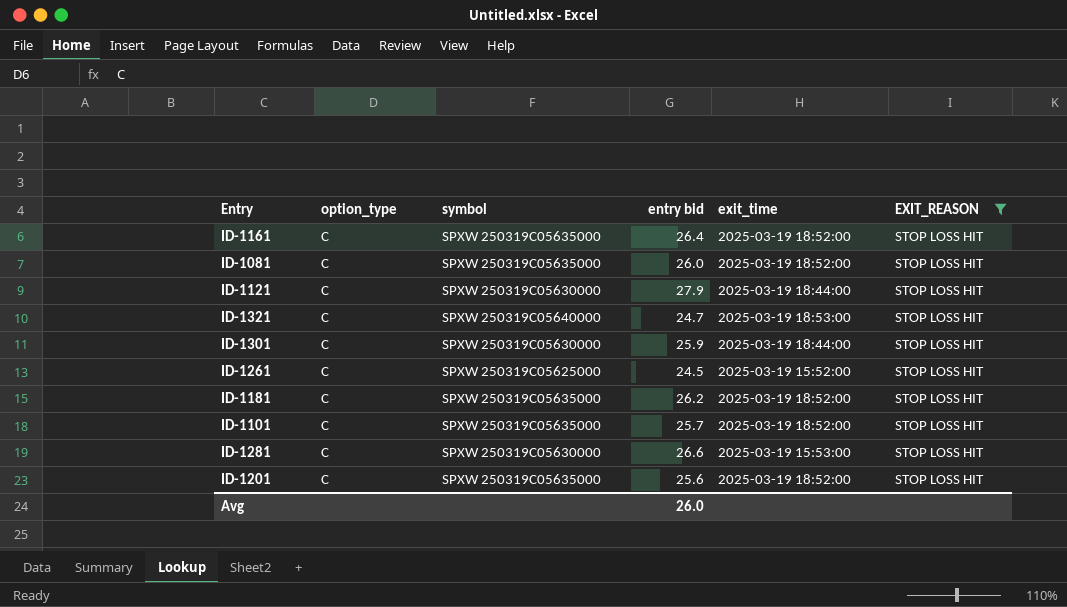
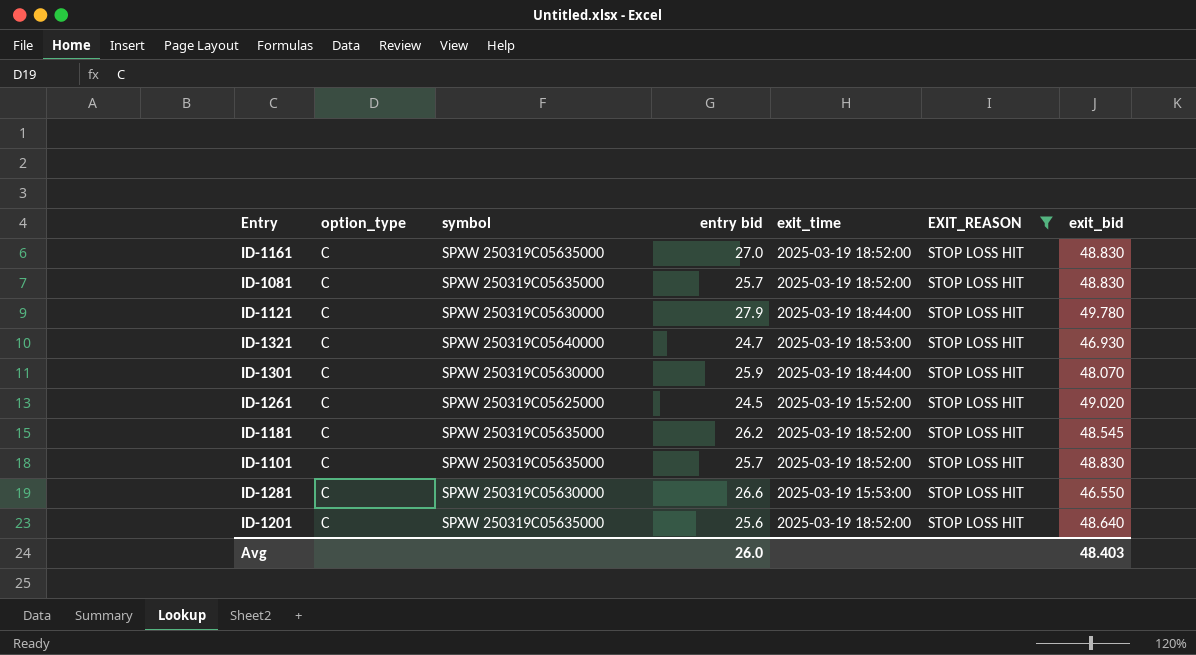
column exit_bid | position: none -> 7
ID-1161 | entry bid: 26.4 -> 27.0
ID-1081 | entry bid: 26.0 -> 25.7

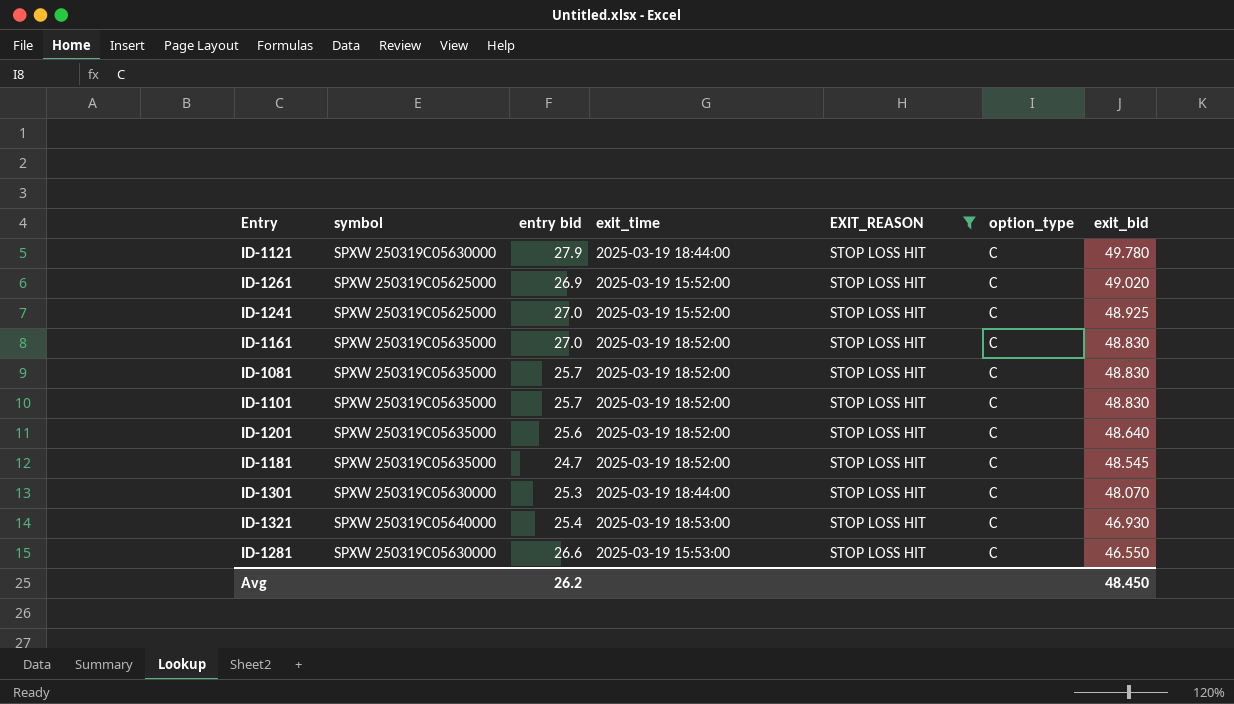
row order: none -> exit_bid descending
column option_type | position: 2 -> 6
ID-1261 | entry bid: 24.5 -> 26.9
row ID-1241: none -> SPXW 250319C05625000 | 27.0 | 2025-03-19 15:52:00 | STOP LOSS HIT | C | 48.925
ID-1181 | entry bid: 26.2 -> 24.7
ID-1301 | entry bid: 25.9 -> 25.3
ID-1321 | entry bid: 24.7 -> 25.4
Avg | entry bid: 26.0 -> 26.2
Avg | exit_bid: 48.403 -> 48.450

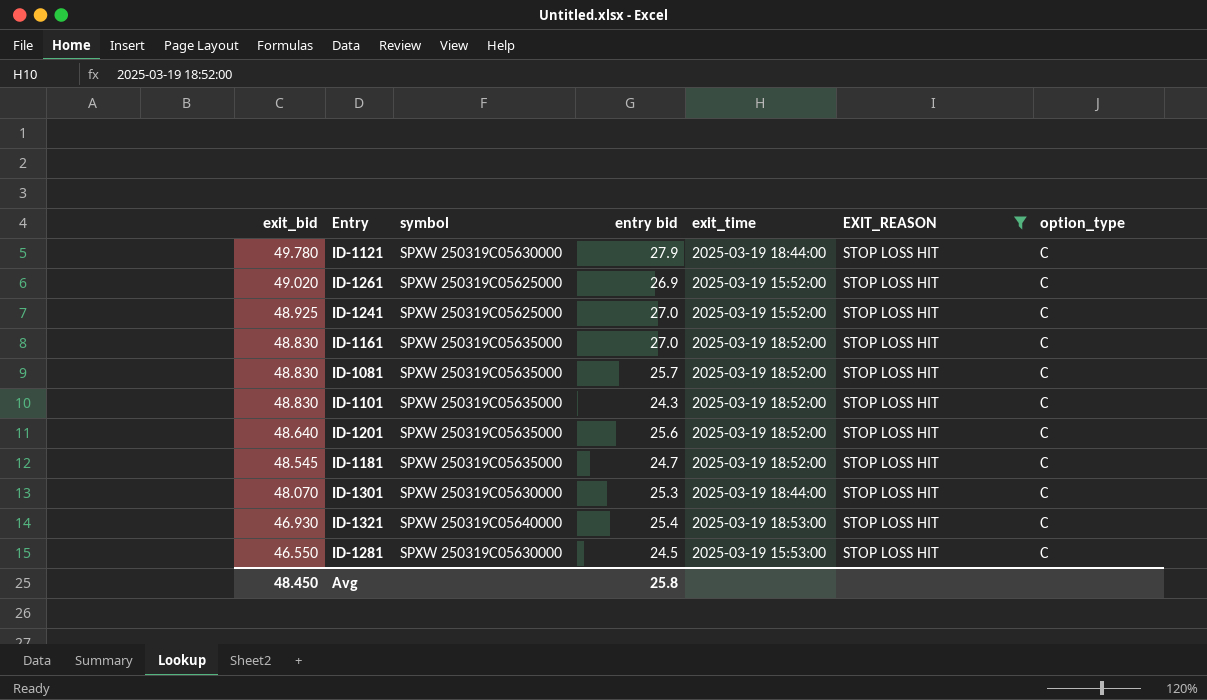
column exit_bid | position: 7 -> 1
ID-1101 | entry bid: 25.7 -> 24.3
ID-1281 | entry bid: 26.6 -> 24.5
Avg | entry bid: 26.2 -> 25.8

